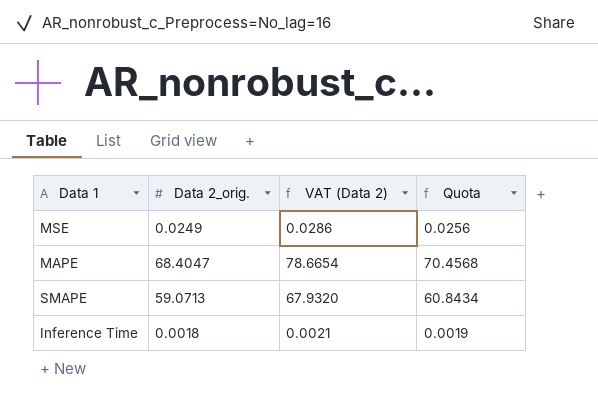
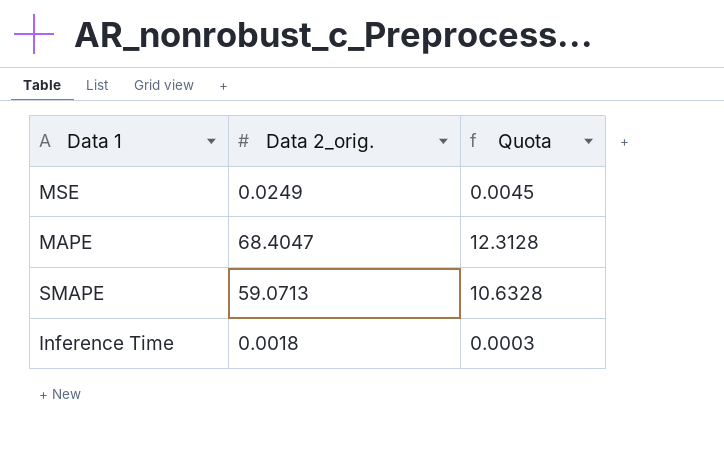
column VAT (Data 2) | formula: [Data 2_orig.] * 1.15 -> none
column Quota | formula: [Data 2_orig.] * 1.03 -> [Data 2_orig.] * 0.18

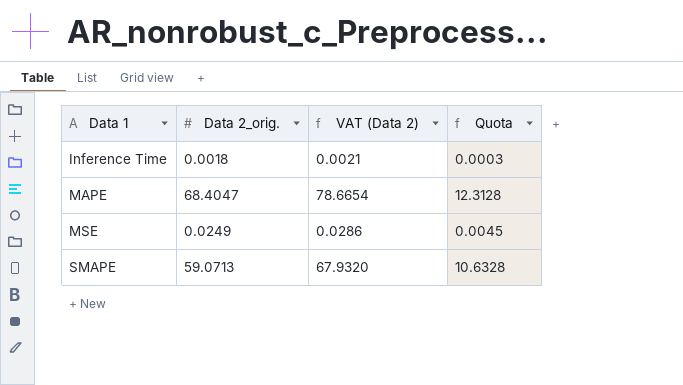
row order: none -> Data 1 ascending
column VAT (Data 2) | formula: none -> [Data 2_orig.] * 1.15

